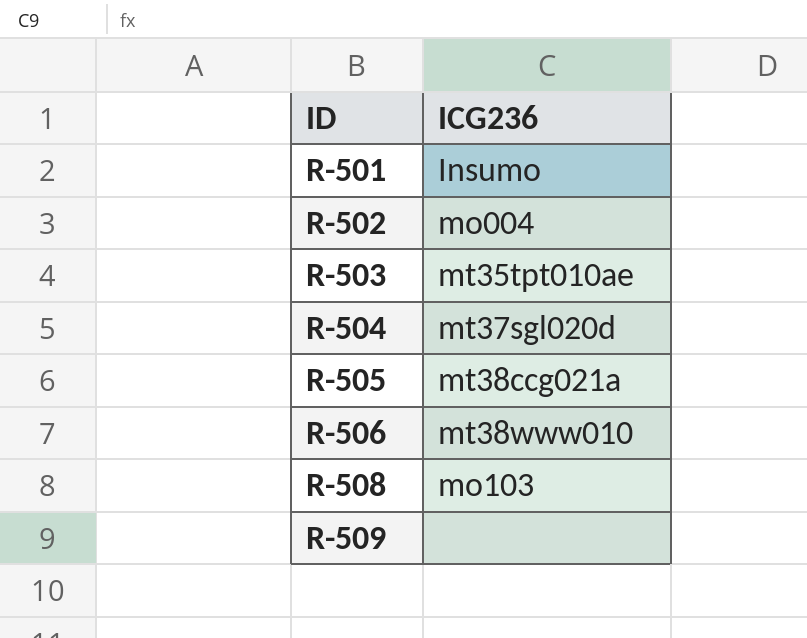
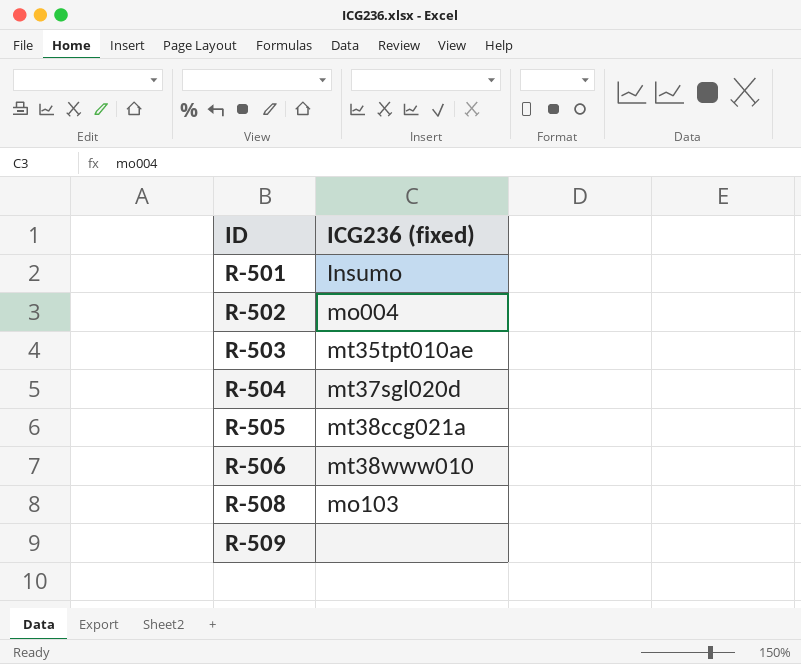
column name: ICG236 -> ICG236 (fixed)

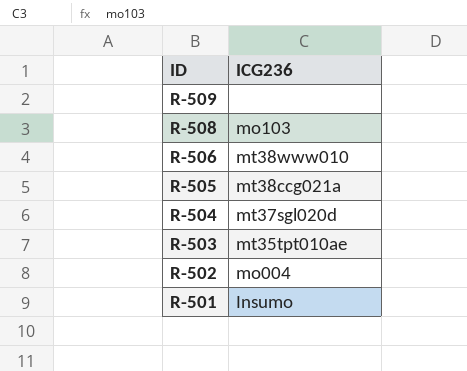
row order: ID ascending -> ID descending
column name: ICG236 (fixed) -> ICG236

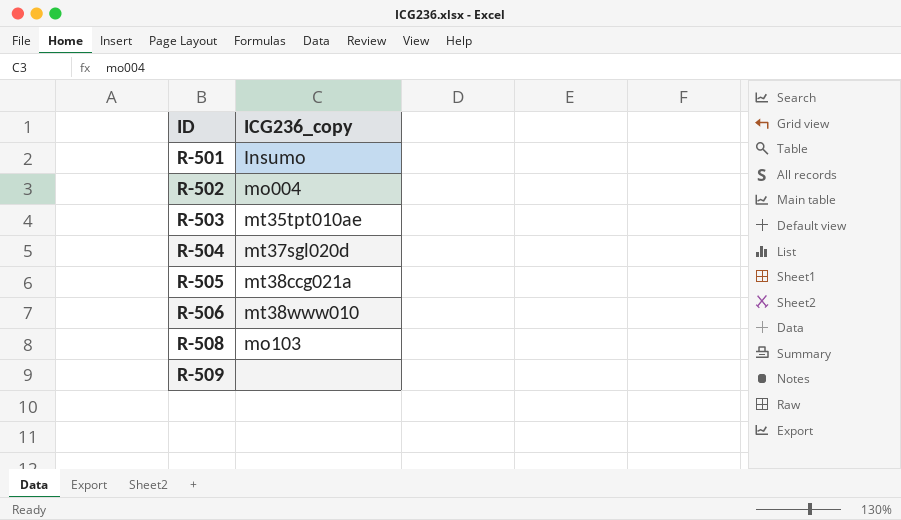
row order: ID descending -> ID ascending
column name: ICG236 -> ICG236_copy

